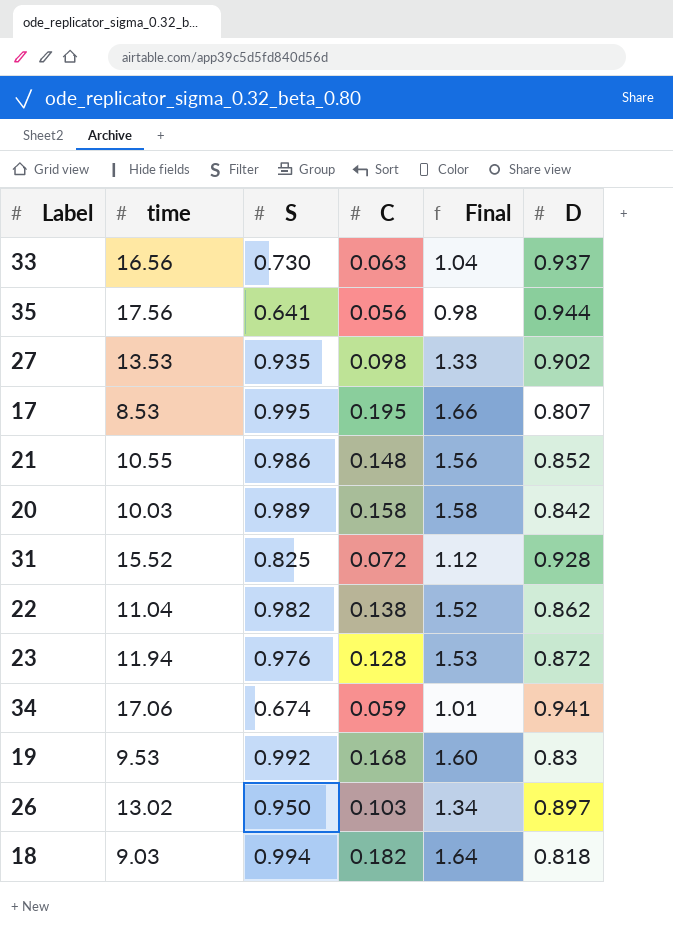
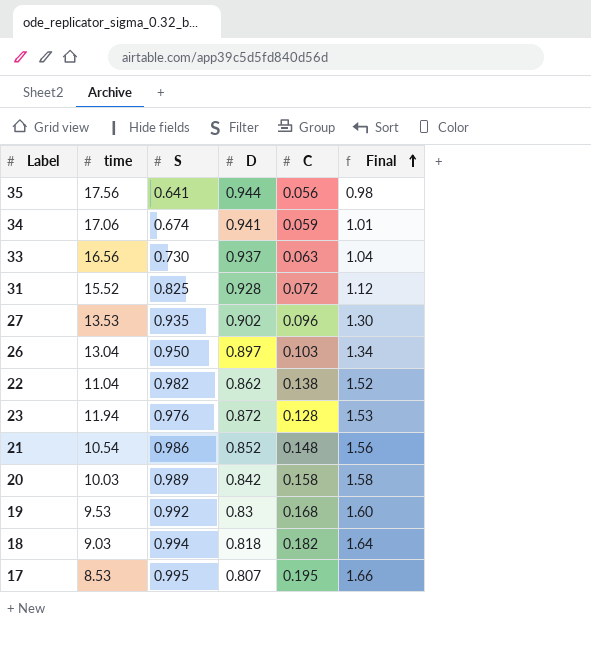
row order: none -> Final ascending
column D | position: 6 -> 4
27 | C: 0.098 -> 0.096
27 | Final: 1.33 -> 1.30
26 | time: 13.02 -> 13.04
21 | time: 10.55 -> 10.54

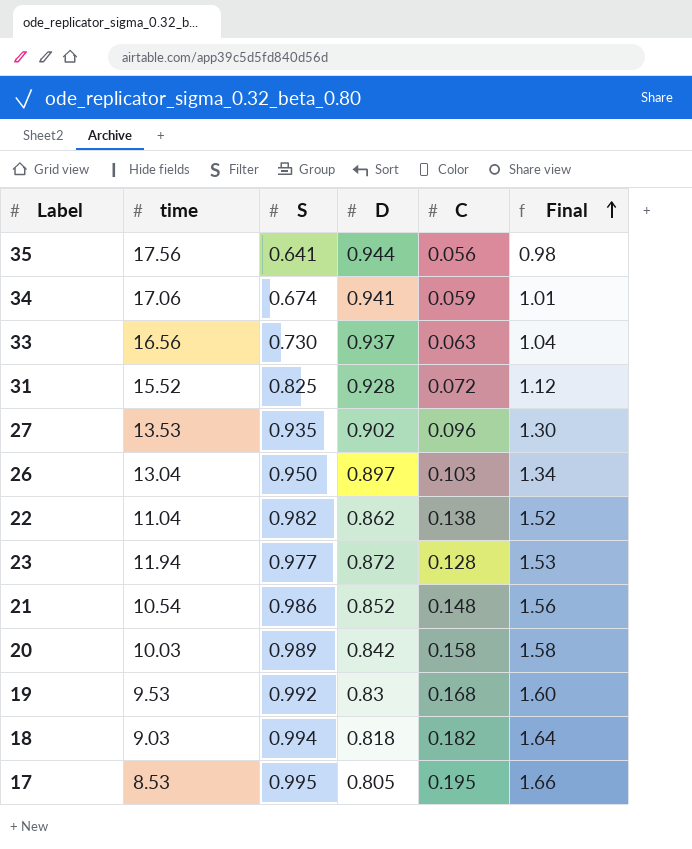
23 | S: 0.976 -> 0.977
17 | D: 0.807 -> 0.805

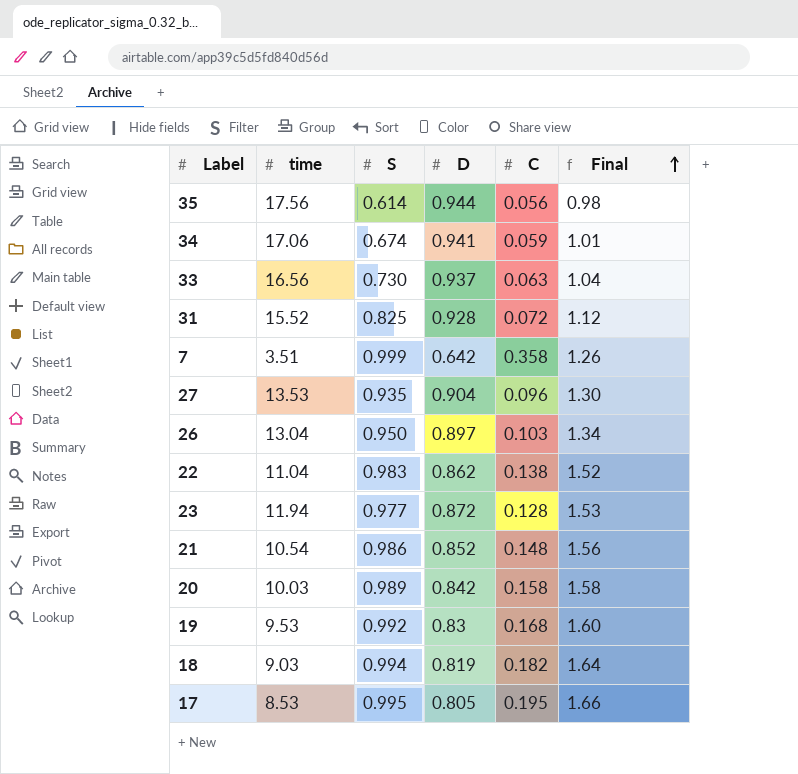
35 | S: 0.641 -> 0.614
row 7: none -> 3.51 | 0.999 | 0.642 | 0.358 | 1.26
27 | D: 0.902 -> 0.904
22 | S: 0.982 -> 0.983
18 | D: 0.818 -> 0.819

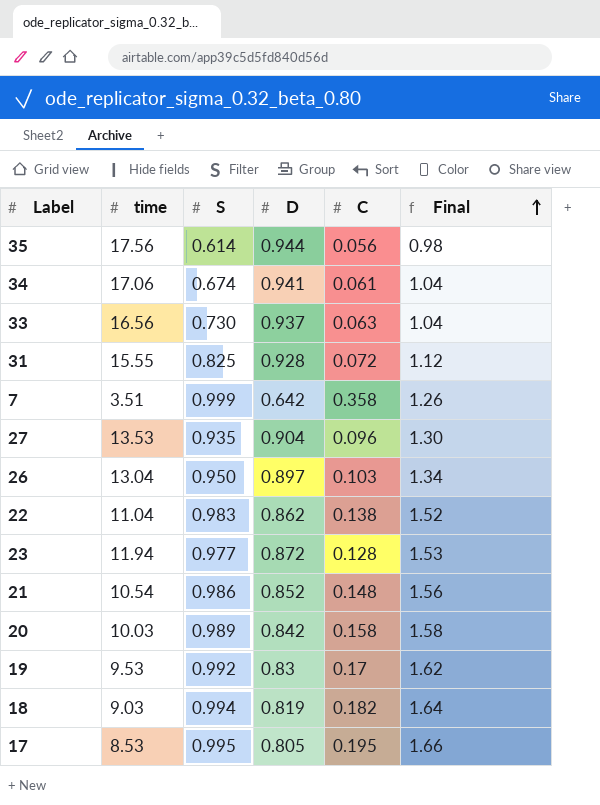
34 | C: 0.059 -> 0.061
34 | Final: 1.01 -> 1.04
31 | time: 15.52 -> 15.55
19 | C: 0.168 -> 0.17
19 | Final: 1.60 -> 1.62

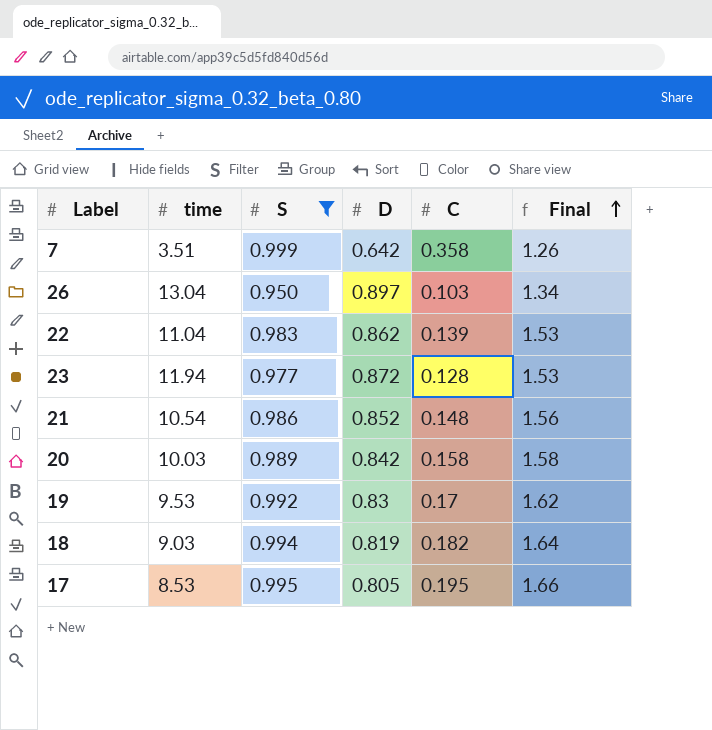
filter: none -> S >= 0.950
22 | C: 0.138 -> 0.139
22 | Final: 1.52 -> 1.53

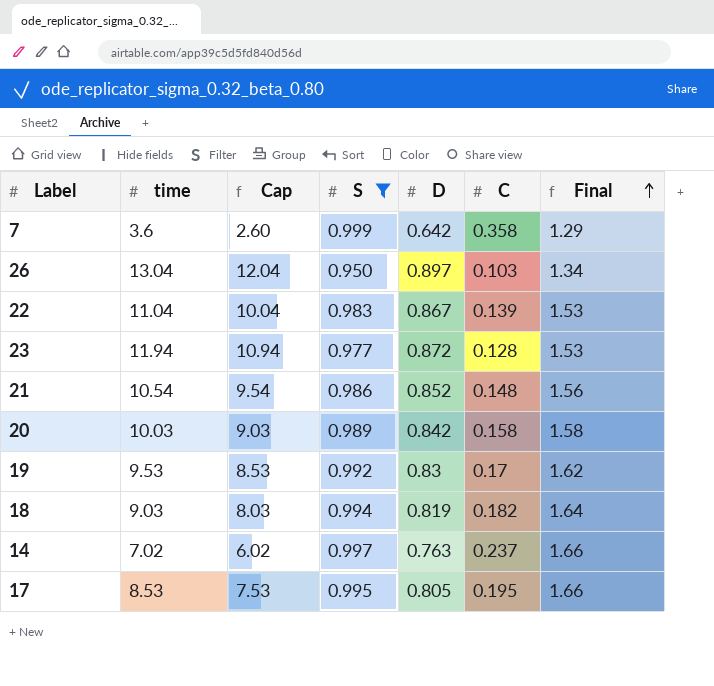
column Cap | formula: none -> [time] - 1
7 | time: 3.51 -> 3.6
7 | Final: 1.26 -> 1.29
22 | D: 0.862 -> 0.867
row 14: none -> 7.02 | 6.02 | 0.997 | 0.763 | 0.237 | 1.66

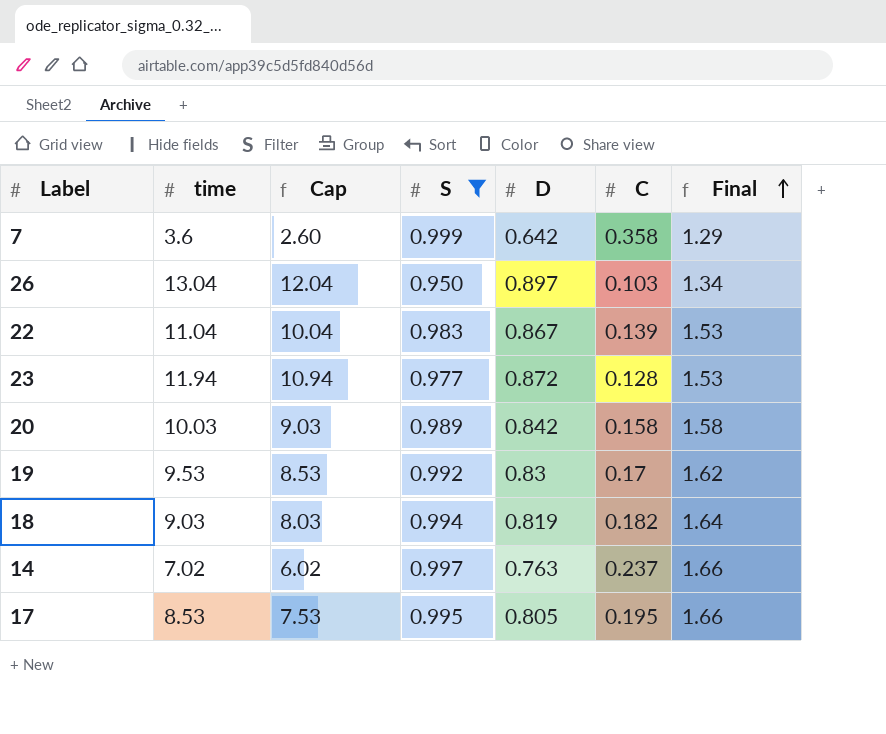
row 21: 10.54 | 9.54 | 0.986 | 0.852 | 0.148 | 1.56 -> none

